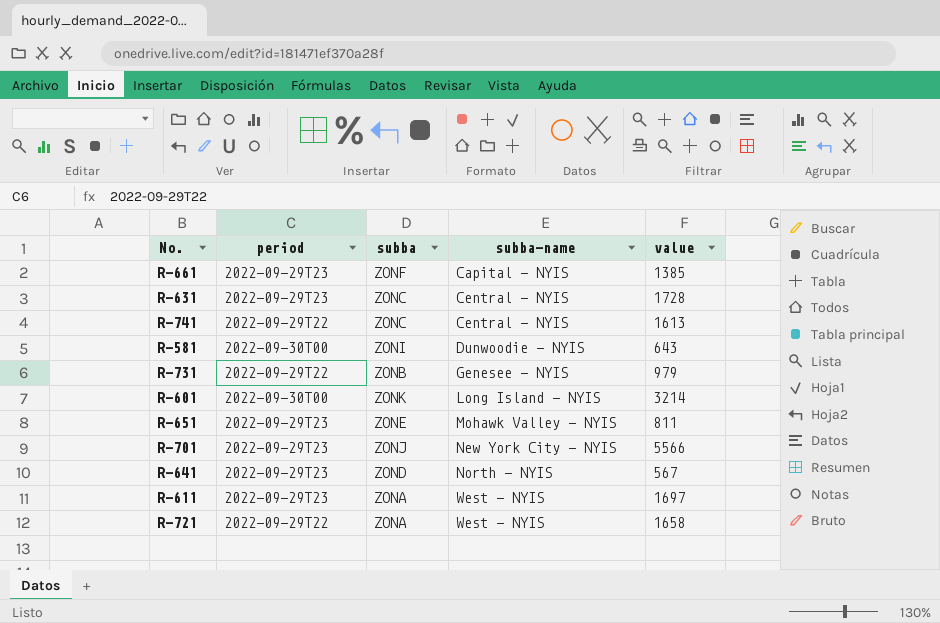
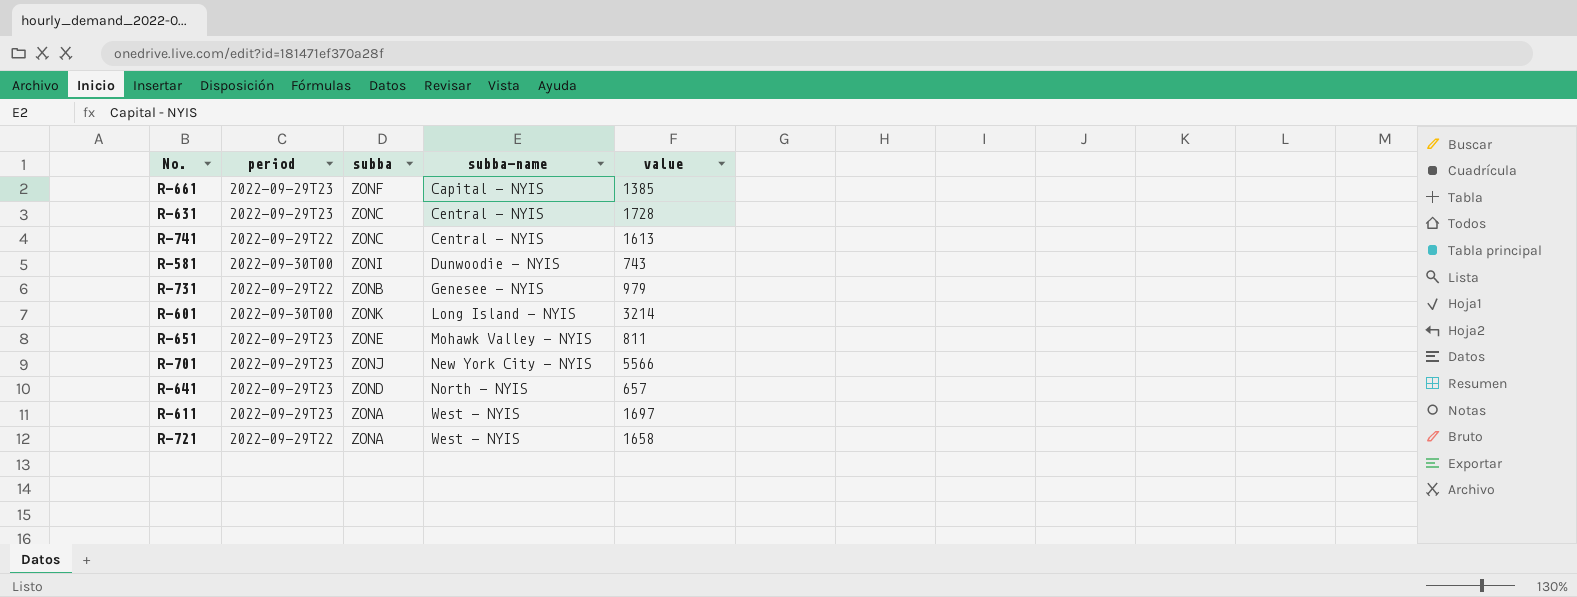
R-581 | value: 643 -> 743
R-641 | value: 567 -> 657

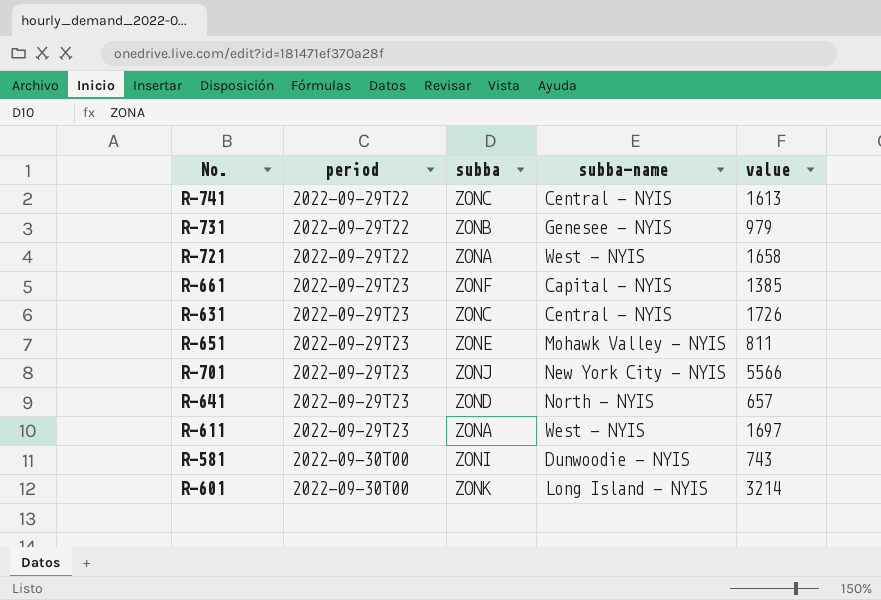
row order: subba-name ascending -> period ascending
R-631 | value: 1728 -> 1726

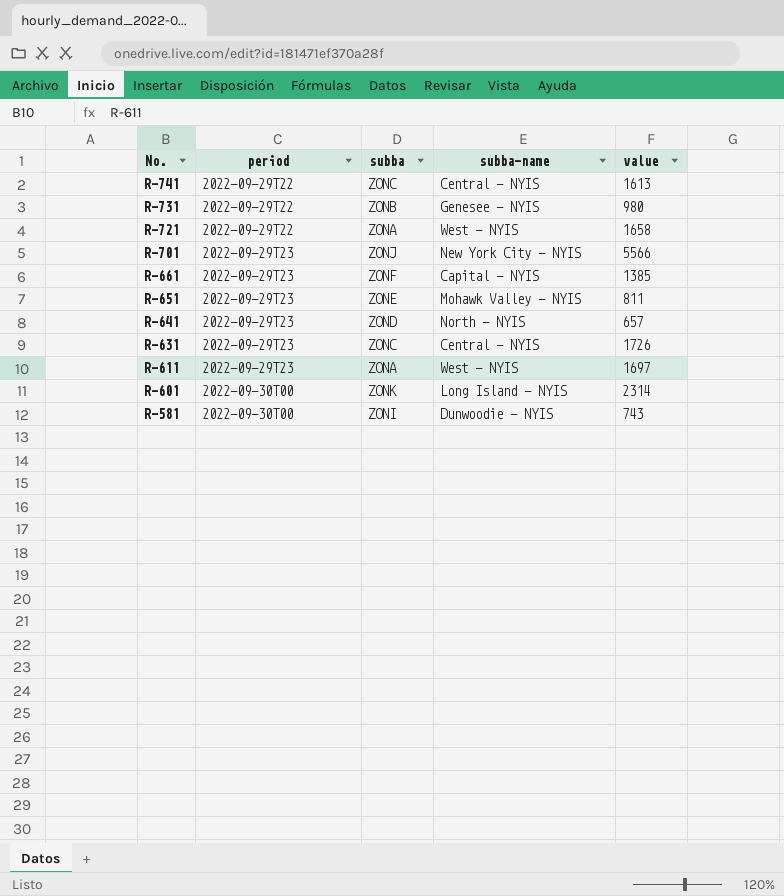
row order: period ascending -> No. descending
R-731 | value: 979 -> 980
R-601 | value: 3214 -> 2314

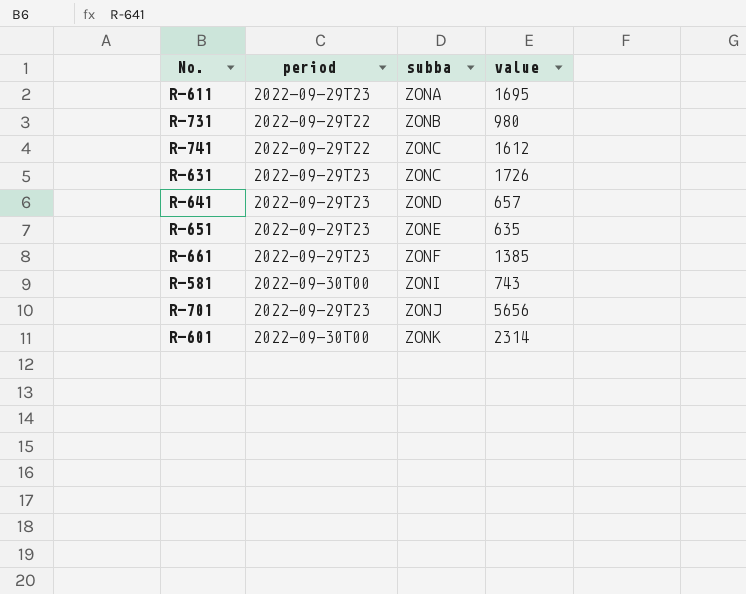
row order: No. descending -> subba ascending
column subba-name | position: 4 -> none
row R-721: 2022-09-29T22 | ZONA | West - NYIS | 1658 -> none
R-611 | value: 1697 -> 1695
R-741 | value: 1613 -> 1612
R-651 | value: 811 -> 635
R-701 | value: 5566 -> 5656

